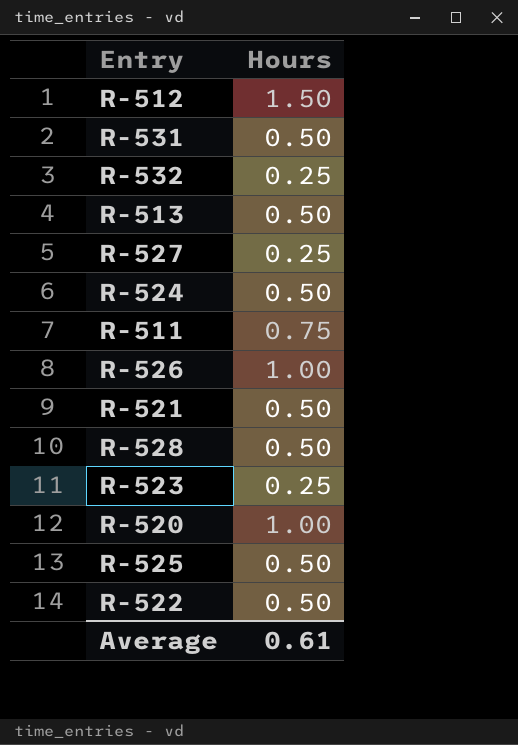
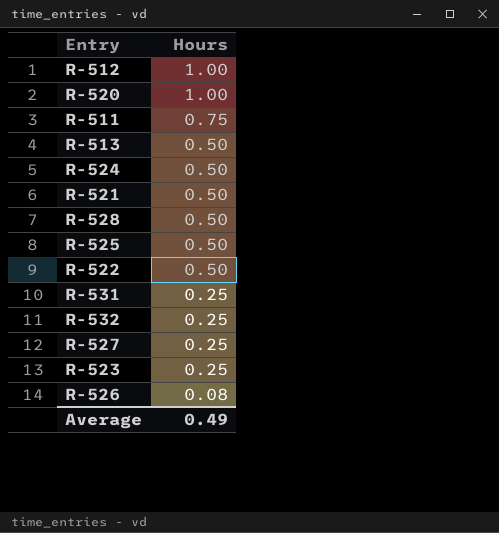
row order: none -> Hours descending
R-512 | Hours: 1.50 -> 1.00
R-531 | Hours: 0.50 -> 0.25
R-526 | Hours: 1.00 -> 0.08
Average | Hours: 0.61 -> 0.49

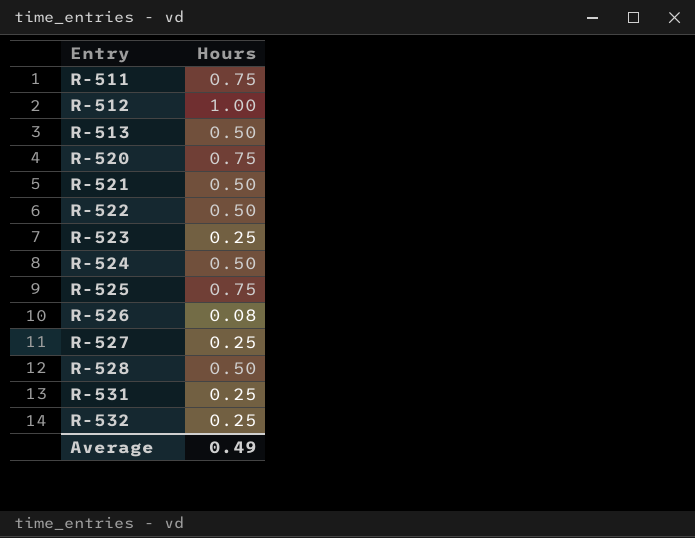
row order: Hours descending -> Entry ascending
R-520 | Hours: 1.00 -> 0.75
R-525 | Hours: 0.50 -> 0.75

